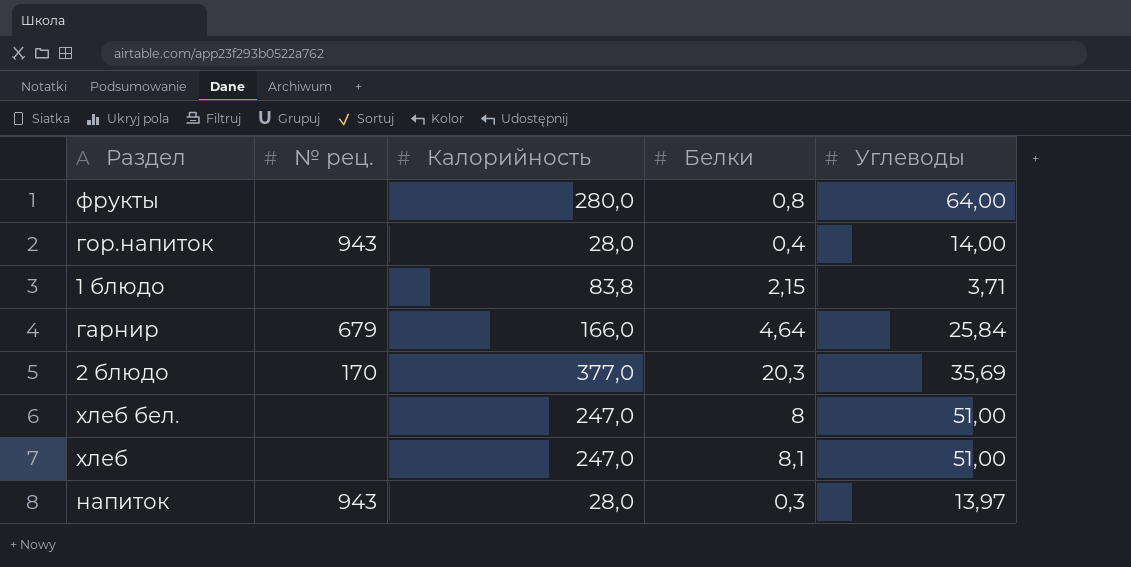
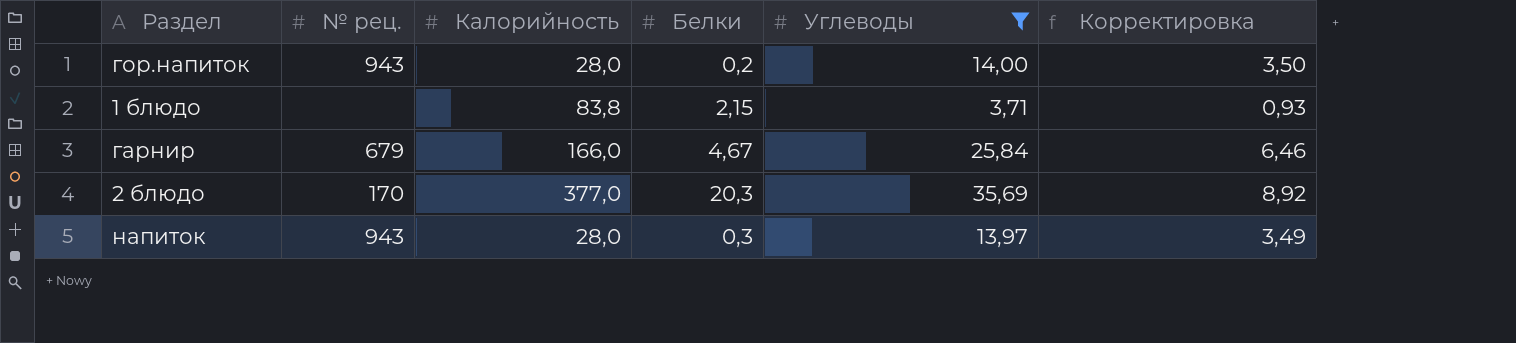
filter: none -> Углеводы <= 35,69
column Корректировка | formula: none -> [Углеводы] * 0,25
гор.напиток | Белки: 0,4 -> 0,2
гарнир | Белки: 4,64 -> 4,67

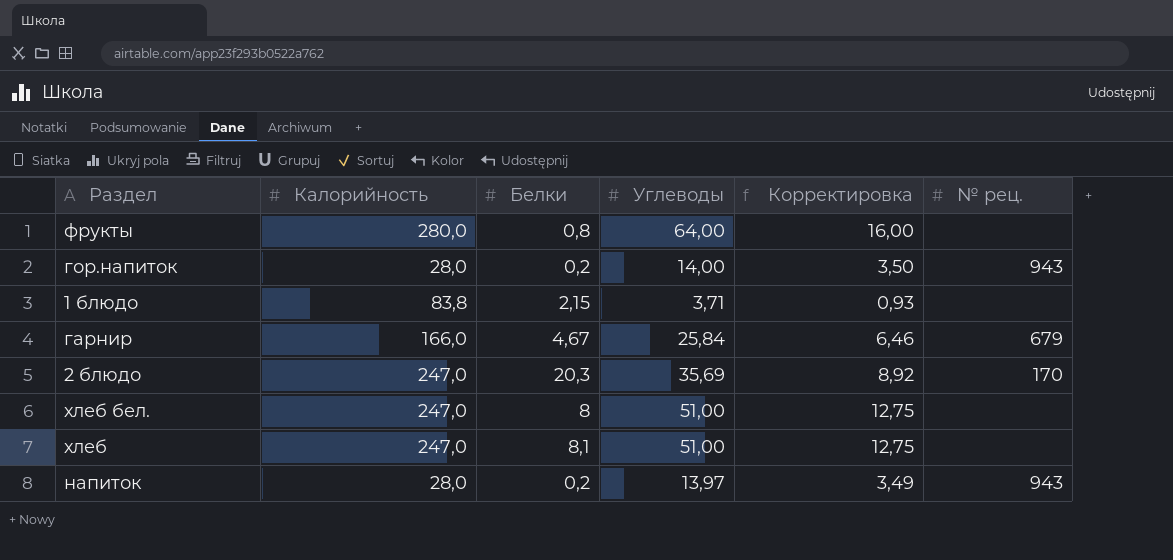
filter: Углеводы <= 35,69 -> none
column № рец. | position: 2 -> 6
2 блюдо | Калорийность: 377,0 -> 247,0
напиток | Белки: 0,3 -> 0,2

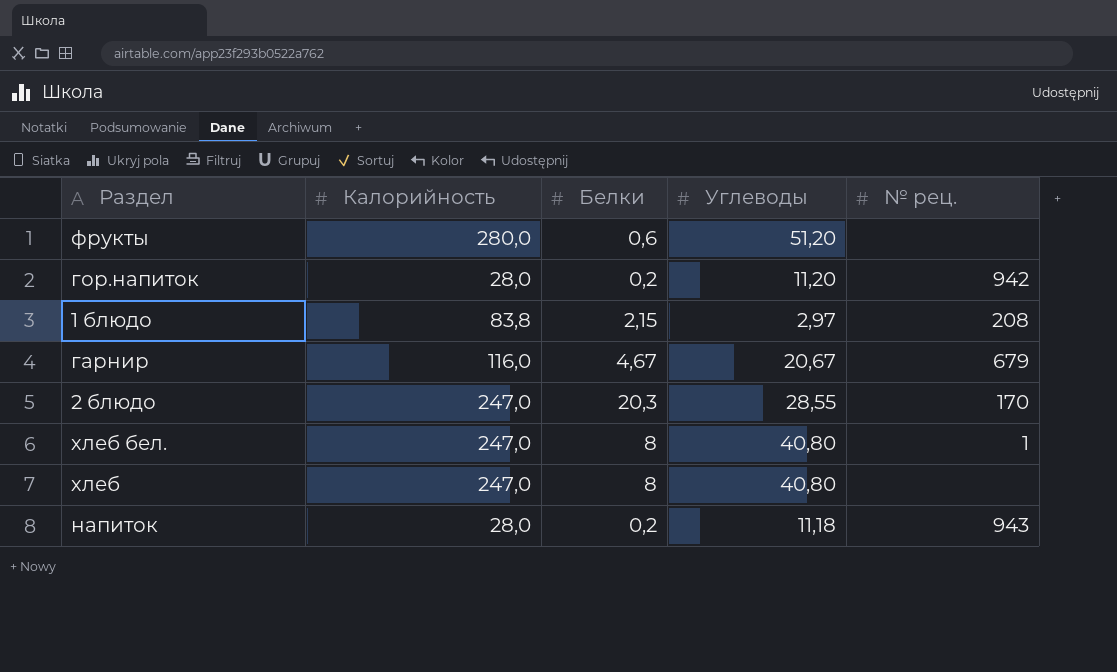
column Корректировка | formula: [Углеводы] * 0,25 -> none
фрукты | Белки: 0,8 -> 0,6
фрукты | Углеводы: 64,00 -> 51,20
гор.напиток | Углеводы: 14,00 -> 11,20
гор.напиток | № рец.: 943 -> 942
1 блюдо | Углеводы: 3,71 -> 2,97
1 блюдо | № рец.: none -> 208
гарнир | Калорийность: 166,0 -> 116,0
гарнир | Углеводы: 25,84 -> 20,67
2 блюдо | Углеводы: 35,69 -> 28,55
хлеб бел. | Углеводы: 51,00 -> 40,80
хлеб бел. | № рец.: none -> 1
хлеб | Белки: 8,1 -> 8
хлеб | Углеводы: 51,00 -> 40,80
напиток | Углеводы: 13,97 -> 11,18

